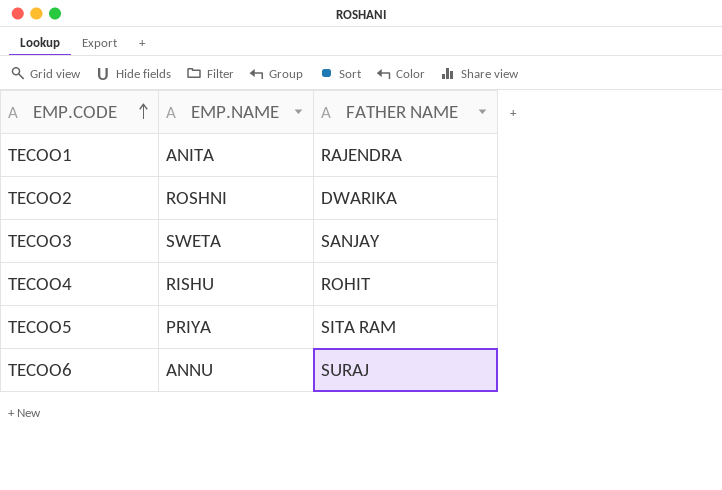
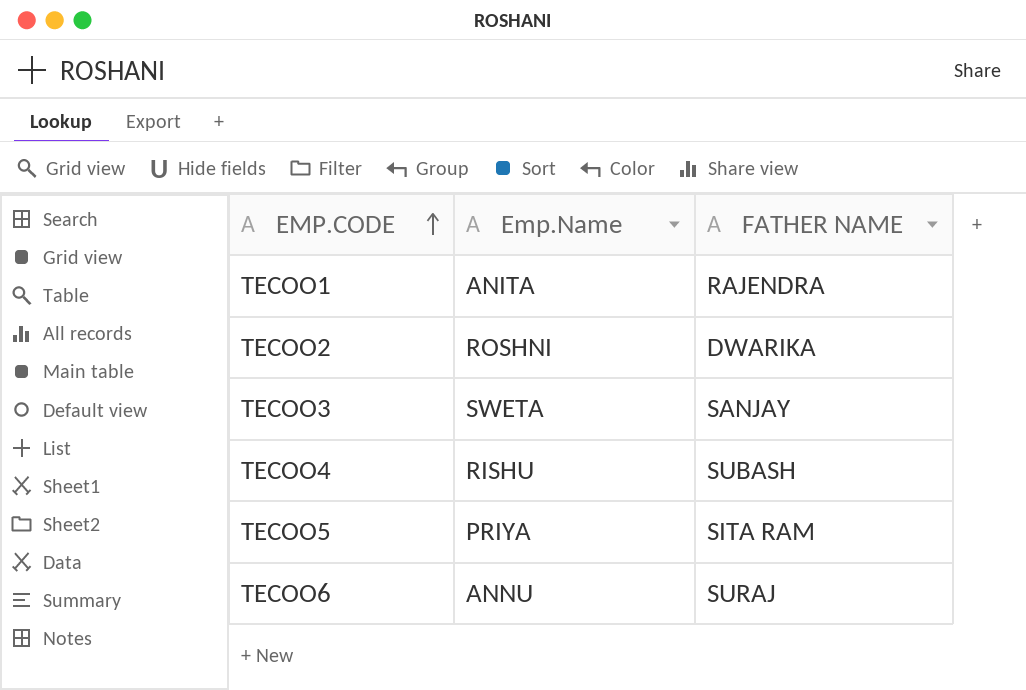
column name: EMP.NAME -> Emp.Name
TECOO4 | FATHER NAME: ROHIT -> SUBASH

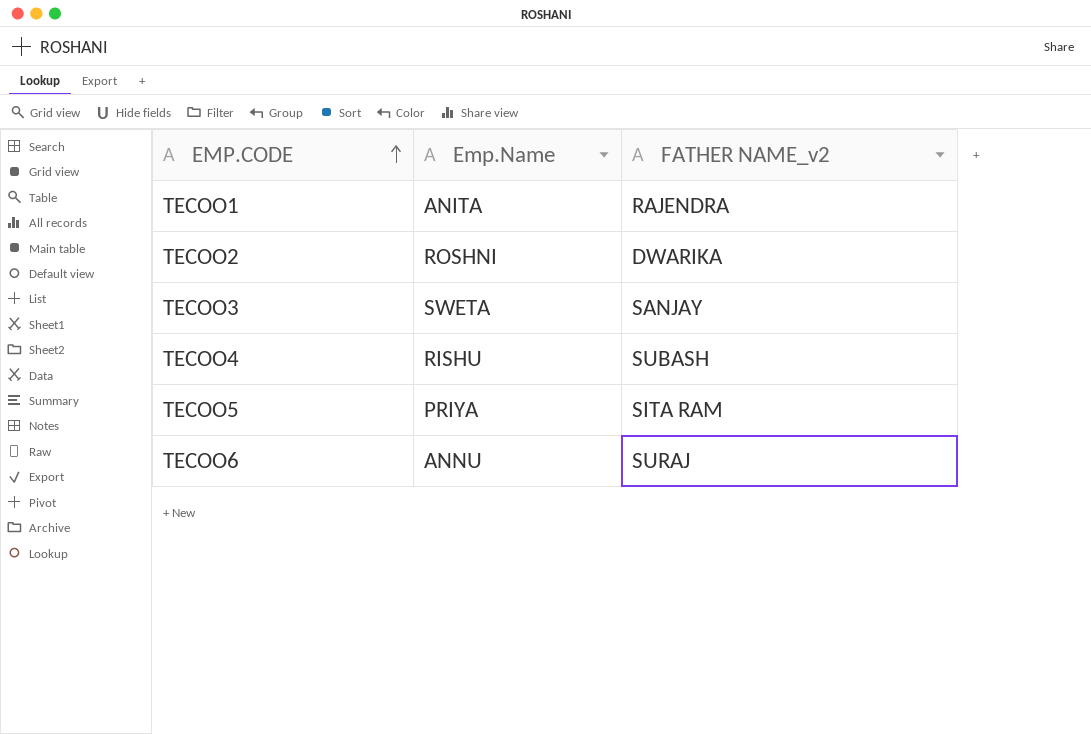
column name: FATHER NAME -> FATHER NAME_v2

